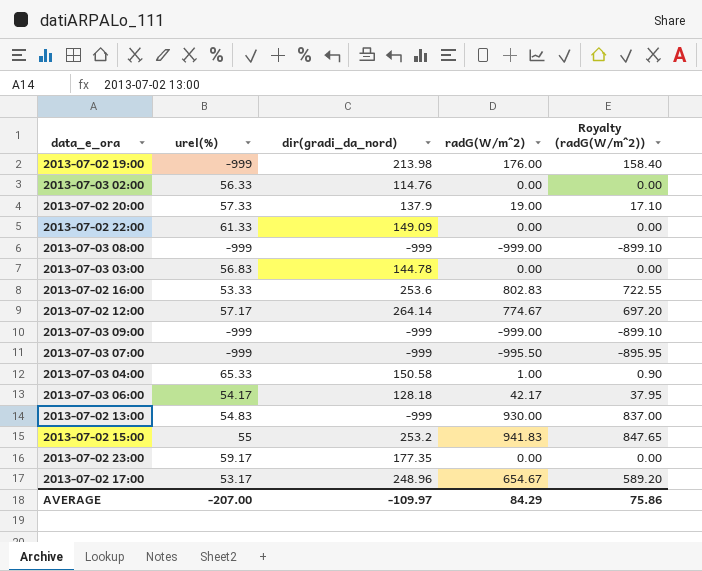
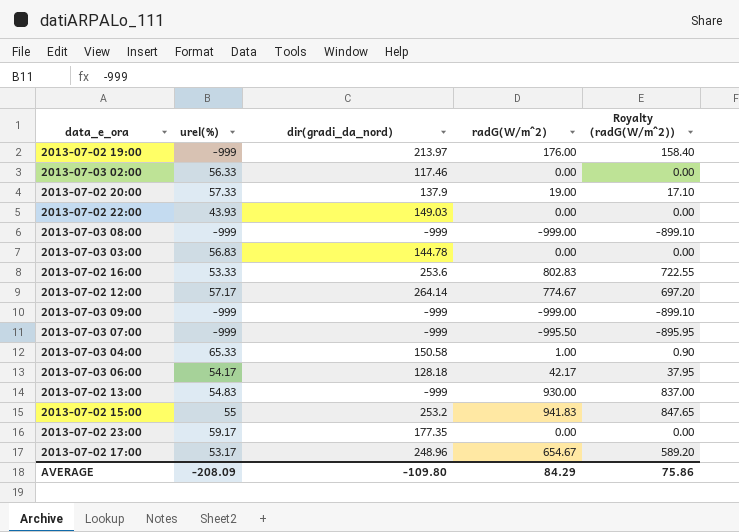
2013-07-02 19:00 | dir(gradi_da_nord): 213.98 -> 213.97
2013-07-03 02:00 | dir(gradi_da_nord): 114.76 -> 117.46
2013-07-02 22:00 | urel(%): 61.33 -> 43.93
2013-07-02 22:00 | dir(gradi_da_nord): 149.09 -> 149.03
AVERAGE | urel(%): -207.00 -> -208.09
AVERAGE | dir(gradi_da_nord): -109.97 -> -109.80

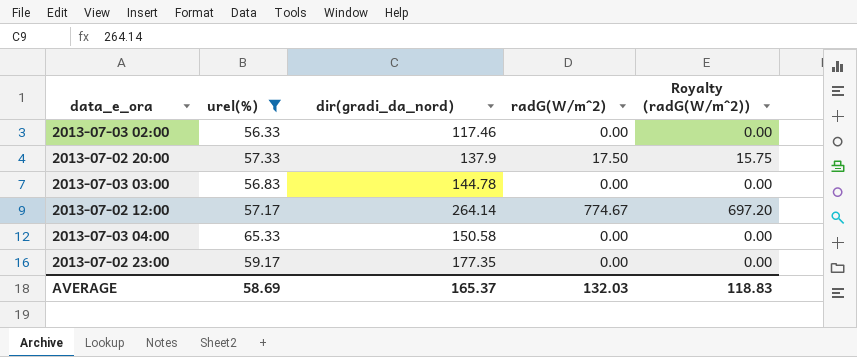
filter: none -> urel(%) >= 56.33
2013-07-02 20:00 | radG(W/m^2): 19.00 -> 17.50
2013-07-02 20:00 | Royalty (radG(W/m^2)): 17.10 -> 15.75
2013-07-03 04:00 | radG(W/m^2): 1.00 -> 0.00
2013-07-03 04:00 | Royalty (radG(W/m^2)): 0.90 -> 0.00
AVERAGE | urel(%): -208.09 -> 58.69
AVERAGE | dir(gradi_da_nord): -109.80 -> 165.37
AVERAGE | radG(W/m^2): 84.29 -> 132.03
AVERAGE | Royalty (radG(W/m^2)): 75.86 -> 118.83

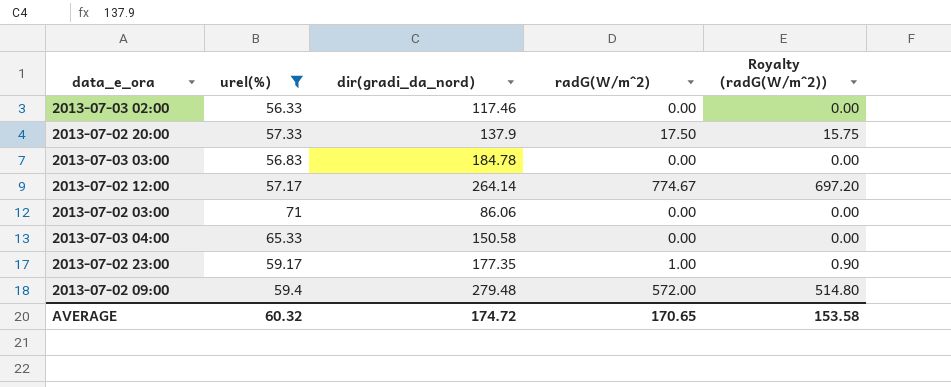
2013-07-03 03:00 | dir(gradi_da_nord): 144.78 -> 184.78
row 2013-07-02 03:00: none -> 71 | 86.06 | 0.00 | 0.00
2013-07-02 23:00 | radG(W/m^2): 0.00 -> 1.00
2013-07-02 23:00 | Royalty (radG(W/m^2)): 0.00 -> 0.90
row 2013-07-02 09:00: none -> 59.4 | 279.48 | 572.00 | 514.80
AVERAGE | urel(%): 58.69 -> 60.32
AVERAGE | dir(gradi_da_nord): 165.37 -> 174.72
AVERAGE | radG(W/m^2): 132.03 -> 170.65
AVERAGE | Royalty (radG(W/m^2)): 118.83 -> 153.58

